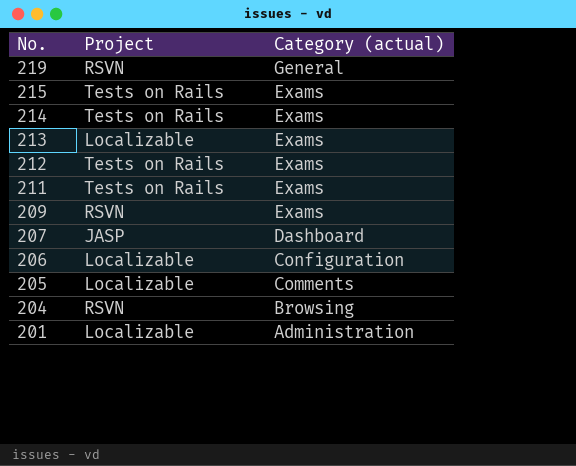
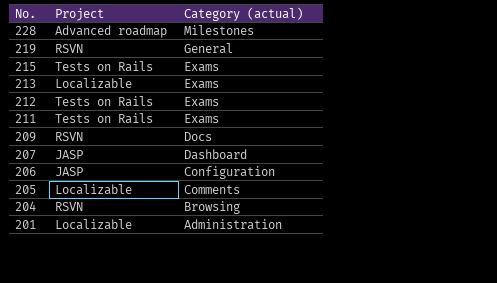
row 214: Tests on Rails | Exams -> none
row 228: none -> Advanced roadmap | Milestones
209 | Category (actual): Exams -> Docs
206 | Project: Localizable -> JASP

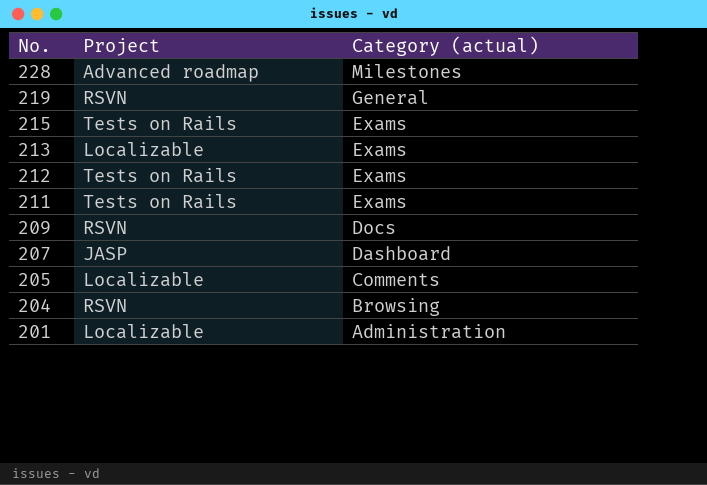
row 206: JASP | Configuration -> none

